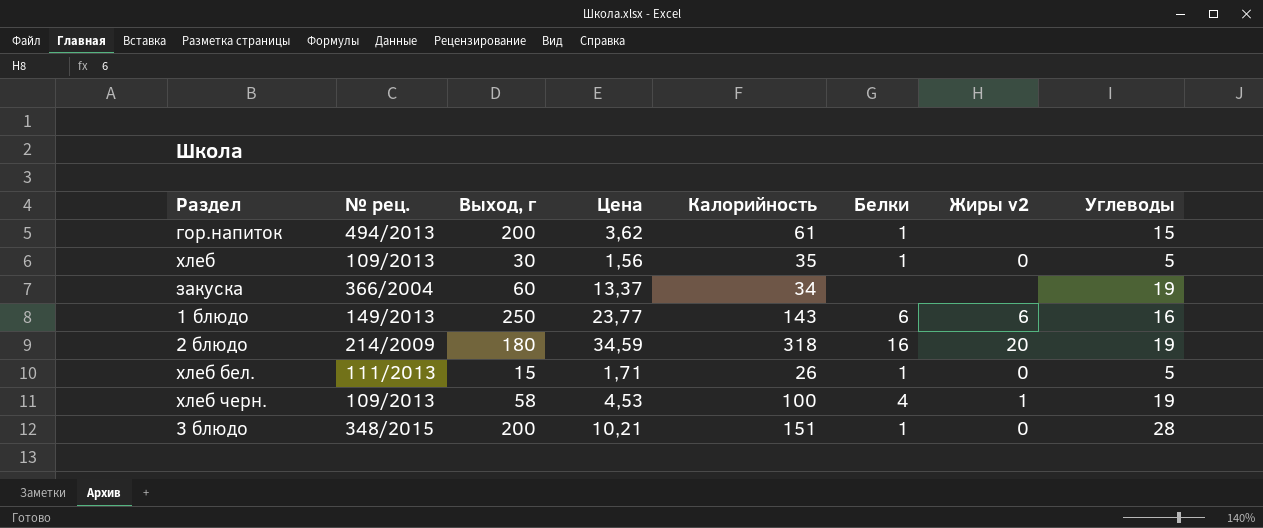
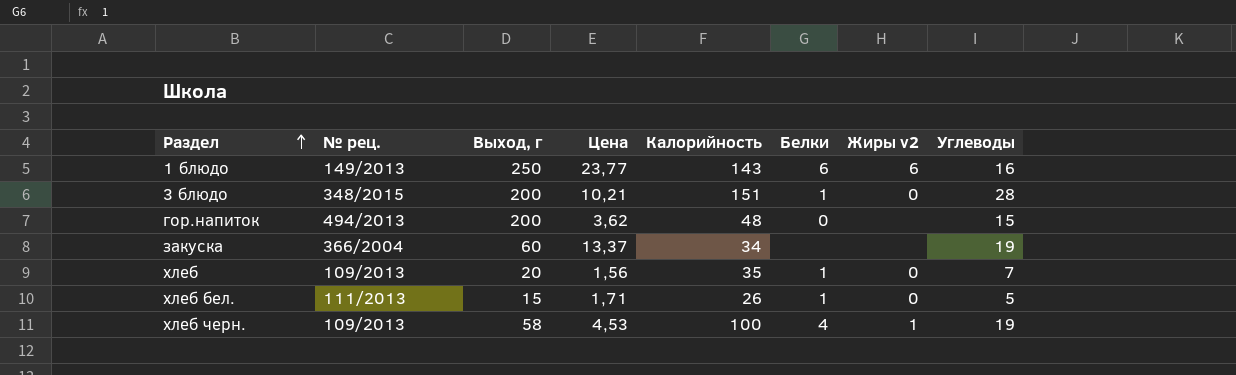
row order: none -> Раздел ascending
row 2 блюдо: 214/2009 | 180 | 34,59 | 318 | 16 | 20 | 19 -> none
гор.напиток | Калорийность: 61 -> 48
гор.напиток | Белки: 1 -> 0
хлеб | Выход, г: 30 -> 20
хлеб | Углеводы: 5 -> 7

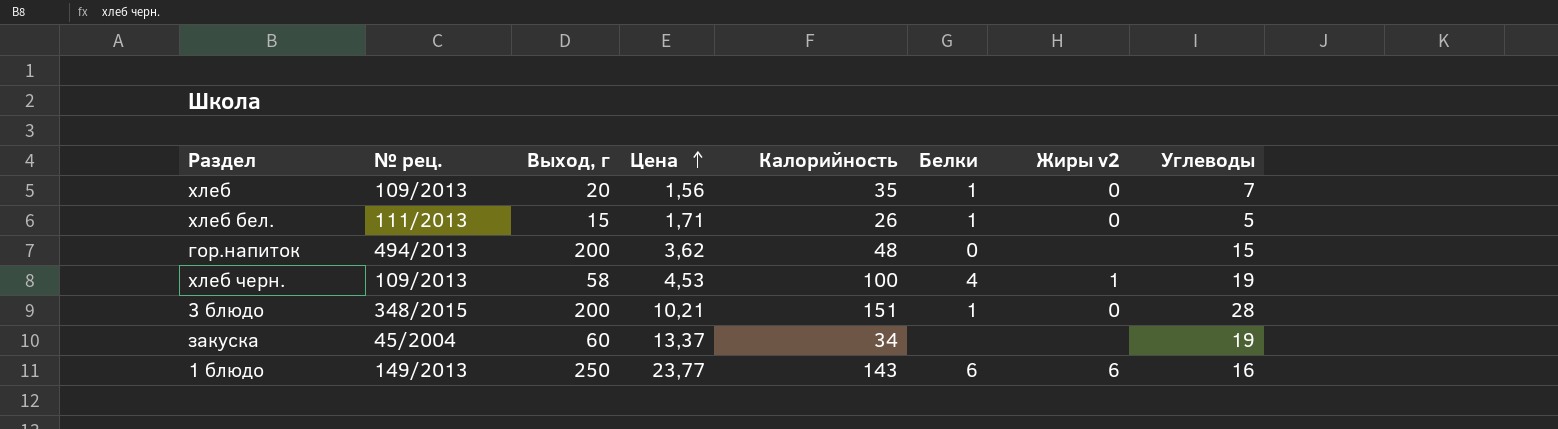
row order: Раздел ascending -> Цена ascending
закуска | № рец.: 366/2004 -> 45/2004

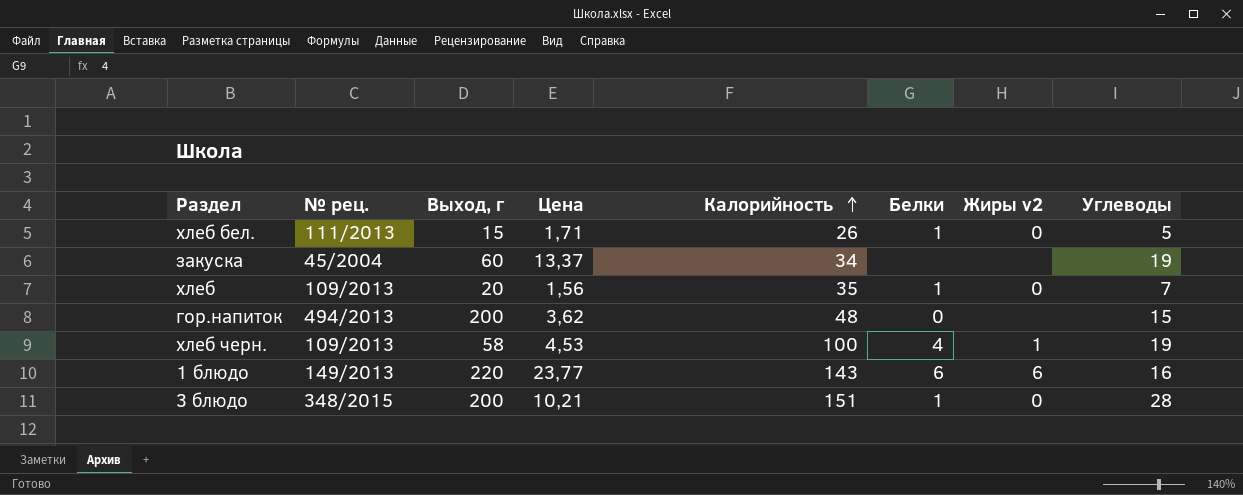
row order: Цена ascending -> Калорийность ascending
1 блюдо | Выход, г: 250 -> 220

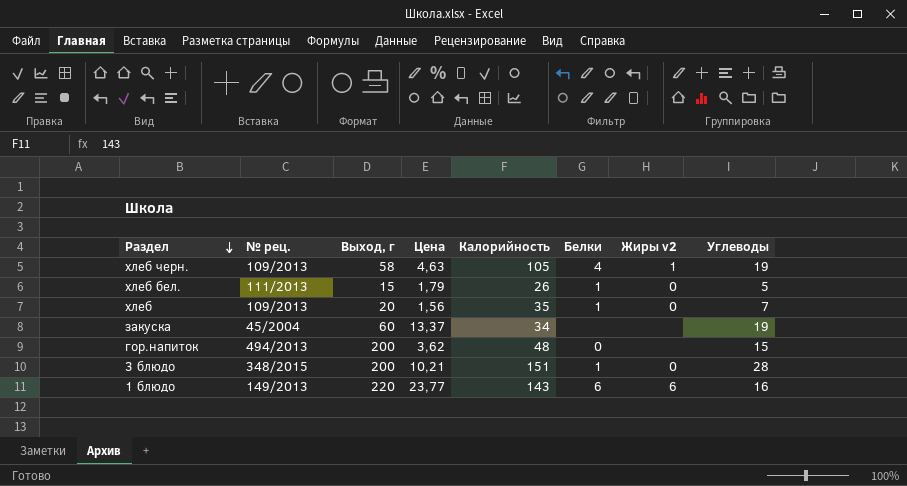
row order: Калорийность ascending -> Раздел descending
хлеб черн. | Цена: 4,53 -> 4,63
хлеб черн. | Калорийность: 100 -> 105
хлеб бел. | Цена: 1,71 -> 1,79

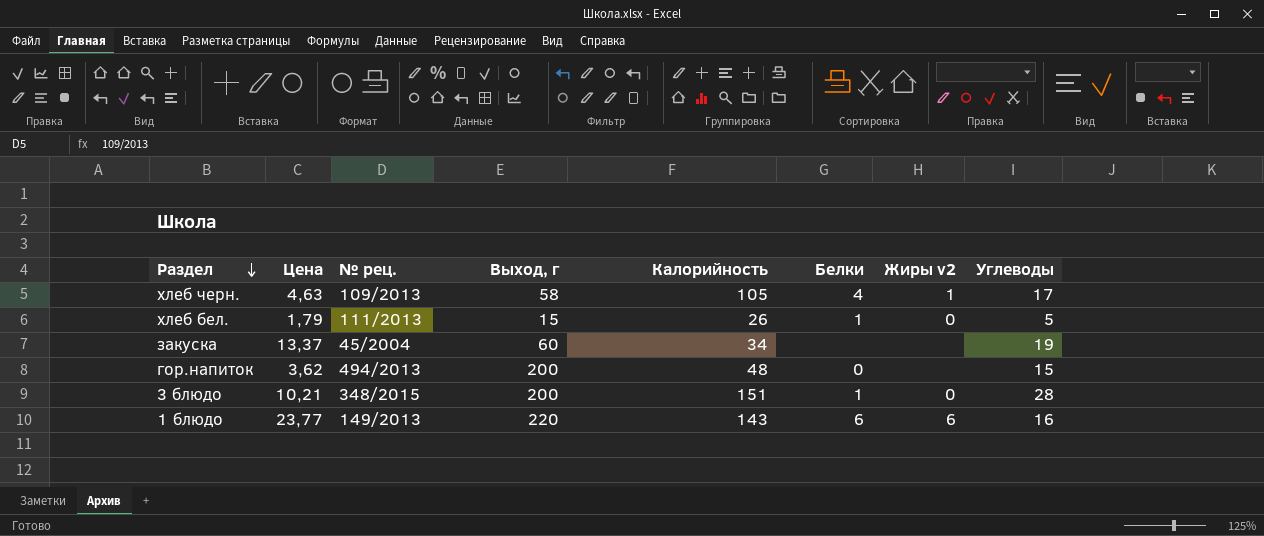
column Цена | position: 4 -> 2
row хлеб: 109/2013 | 20 | 1,56 | 35 | 1 | 0 | 7 -> none
хлеб черн. | Углеводы: 19 -> 17

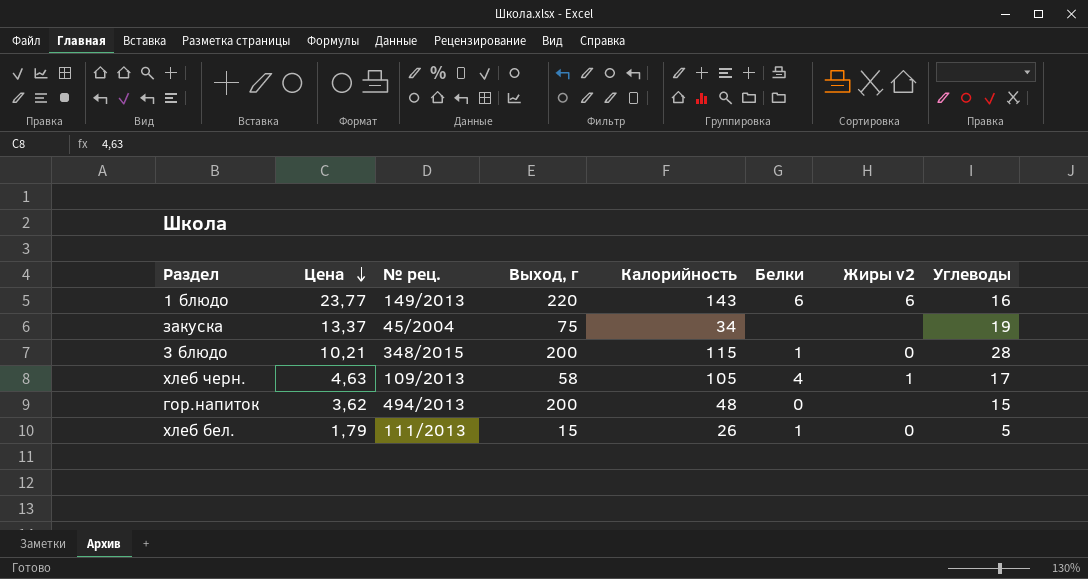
row order: Раздел descending -> Цена descending
закуска | Выход, г: 60 -> 75
3 блюдо | Калорийность: 151 -> 115

